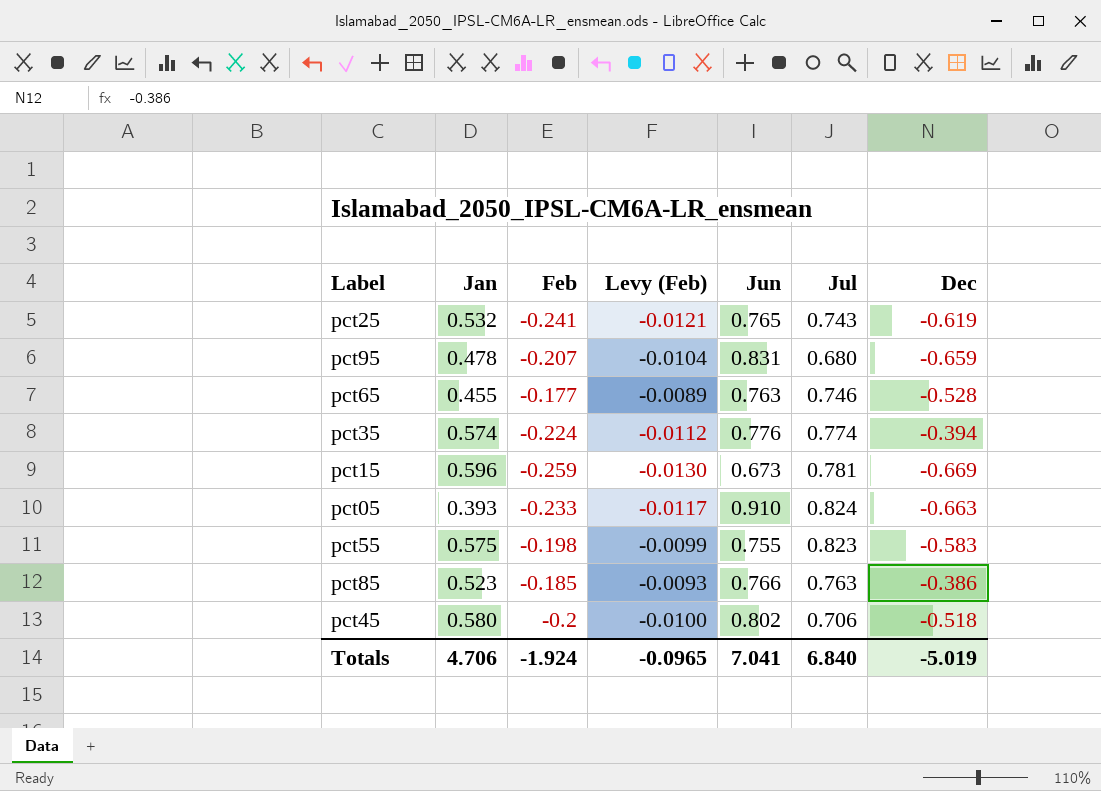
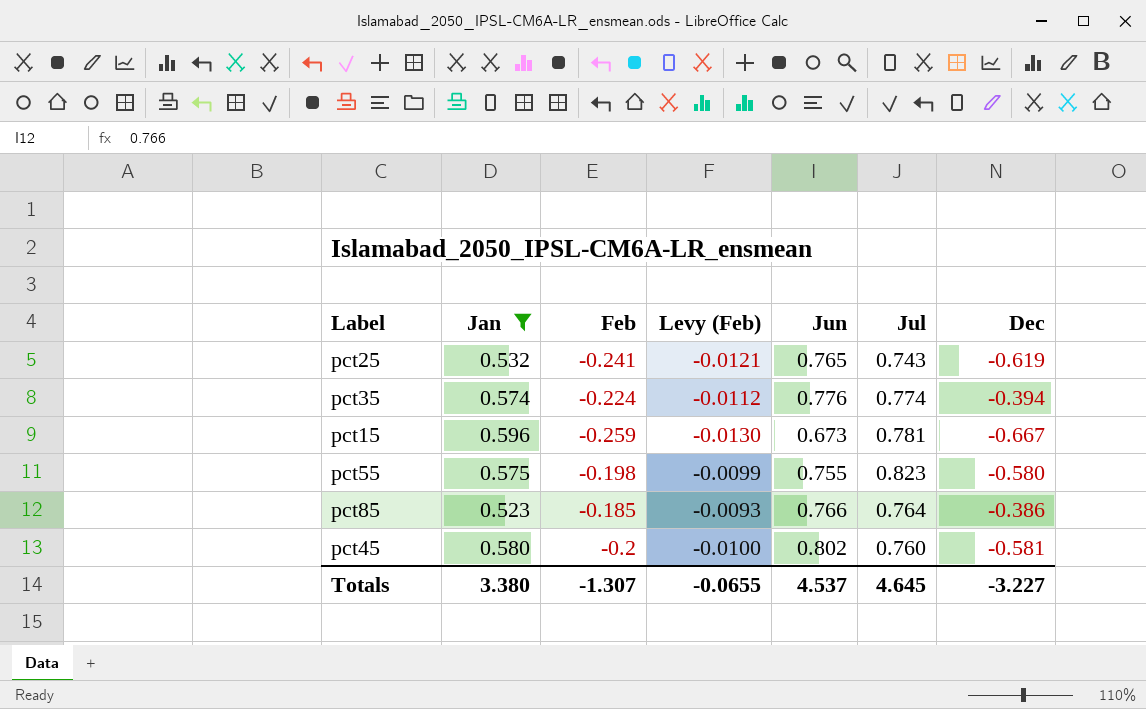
filter: none -> Jan >= 0.523
pct15 | Dec: -0.669 -> -0.667
pct55 | Dec: -0.583 -> -0.580
pct85 | Jul: 0.763 -> 0.764
pct45 | Jul: 0.706 -> 0.760
pct45 | Dec: -0.518 -> -0.581
Totals | Jan: 4.706 -> 3.380
Totals | Feb: -1.924 -> -1.307
Totals | Levy (Feb): -0.0965 -> -0.0655
Totals | Jun: 7.041 -> 4.537
Totals | Jul: 6.840 -> 4.645
Totals | Dec: -5.019 -> -3.227

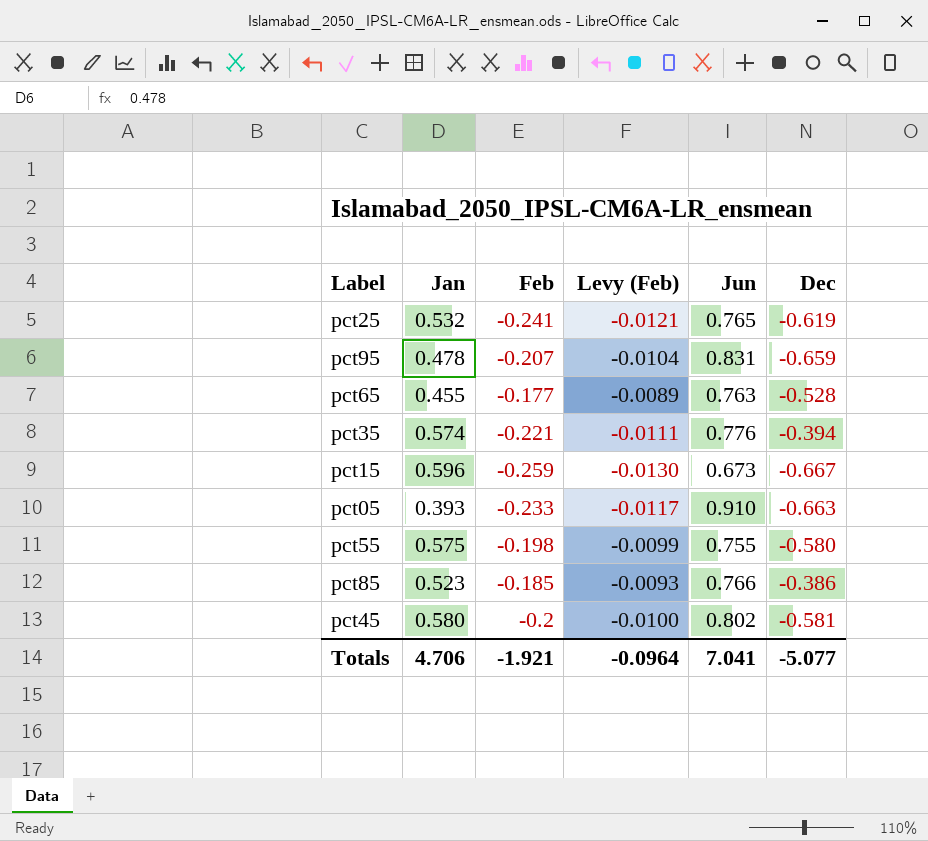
filter: Jan >= 0.523 -> none
column Jul | position: 6 -> none
pct35 | Feb: -0.224 -> -0.221
pct35 | Levy (Feb): -0.0112 -> -0.0111
Totals | Jan: 3.380 -> 4.706
Totals | Feb: -1.307 -> -1.921
Totals | Levy (Feb): -0.0655 -> -0.0964
Totals | Jun: 4.537 -> 7.041
Totals | Dec: -3.227 -> -5.077

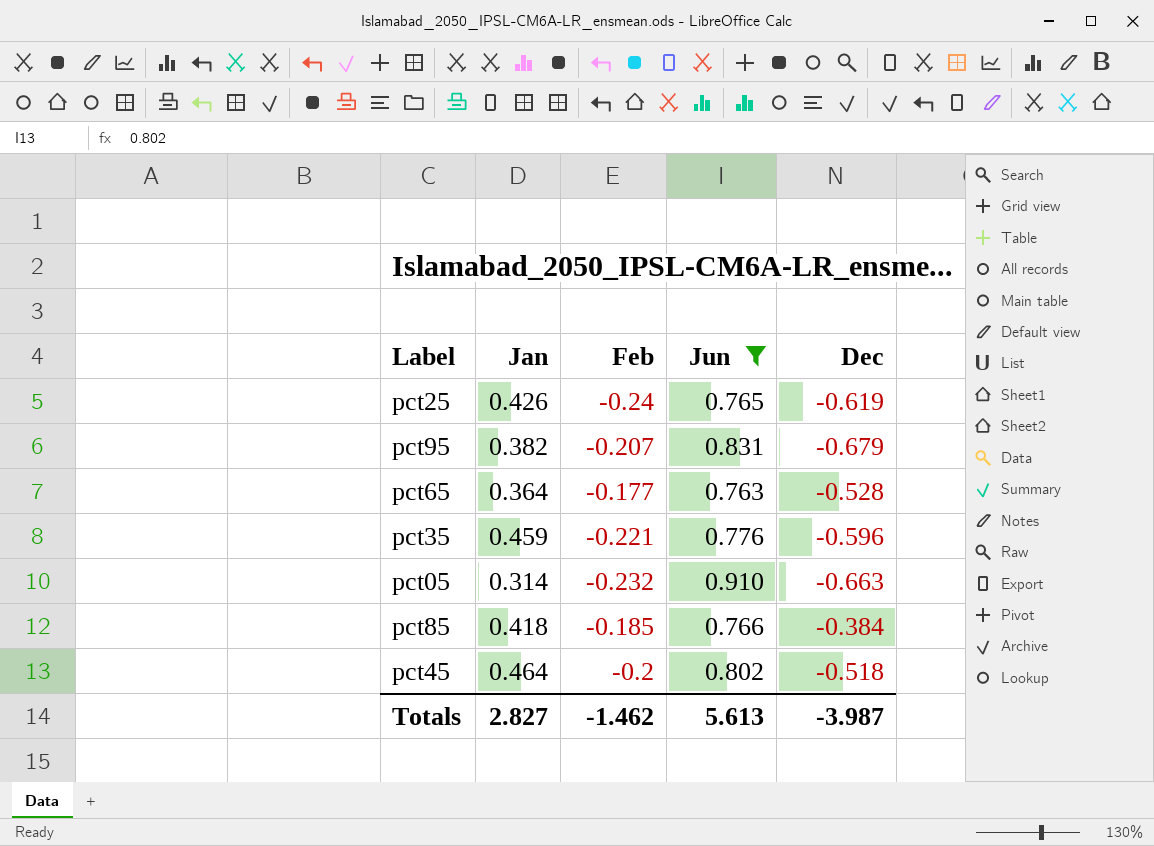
filter: none -> Jun >= 0.763
column Levy (Feb) | formula: [Feb] * 0.05 -> none
pct25 | Jan: 0.532 -> 0.426
pct25 | Feb: -0.241 -> -0.24
pct95 | Jan: 0.478 -> 0.382
pct95 | Dec: -0.659 -> -0.679
pct65 | Jan: 0.455 -> 0.364
pct35 | Jan: 0.574 -> 0.459
pct35 | Dec: -0.394 -> -0.596
pct05 | Jan: 0.393 -> 0.314
pct05 | Feb: -0.233 -> -0.232
pct85 | Jan: 0.523 -> 0.418
pct85 | Dec: -0.386 -> -0.384
pct45 | Jan: 0.580 -> 0.464
pct45 | Dec: -0.581 -> -0.518
Totals | Jan: 4.706 -> 2.827
Totals | Feb: -1.921 -> -1.462
Totals | Jun: 7.041 -> 5.613
Totals | Dec: -5.077 -> -3.987

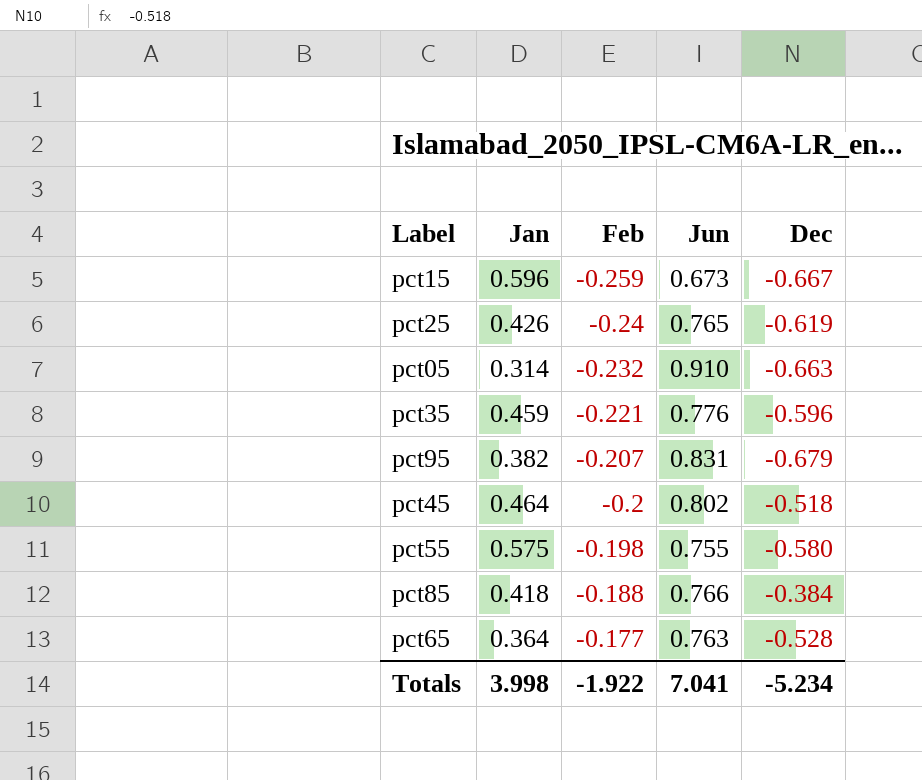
filter: Jun >= 0.763 -> none
row order: none -> Feb ascending
pct85 | Feb: -0.185 -> -0.188
Totals | Jan: 2.827 -> 3.998
Totals | Feb: -1.462 -> -1.922
Totals | Jun: 5.613 -> 7.041
Totals | Dec: -3.987 -> -5.234

